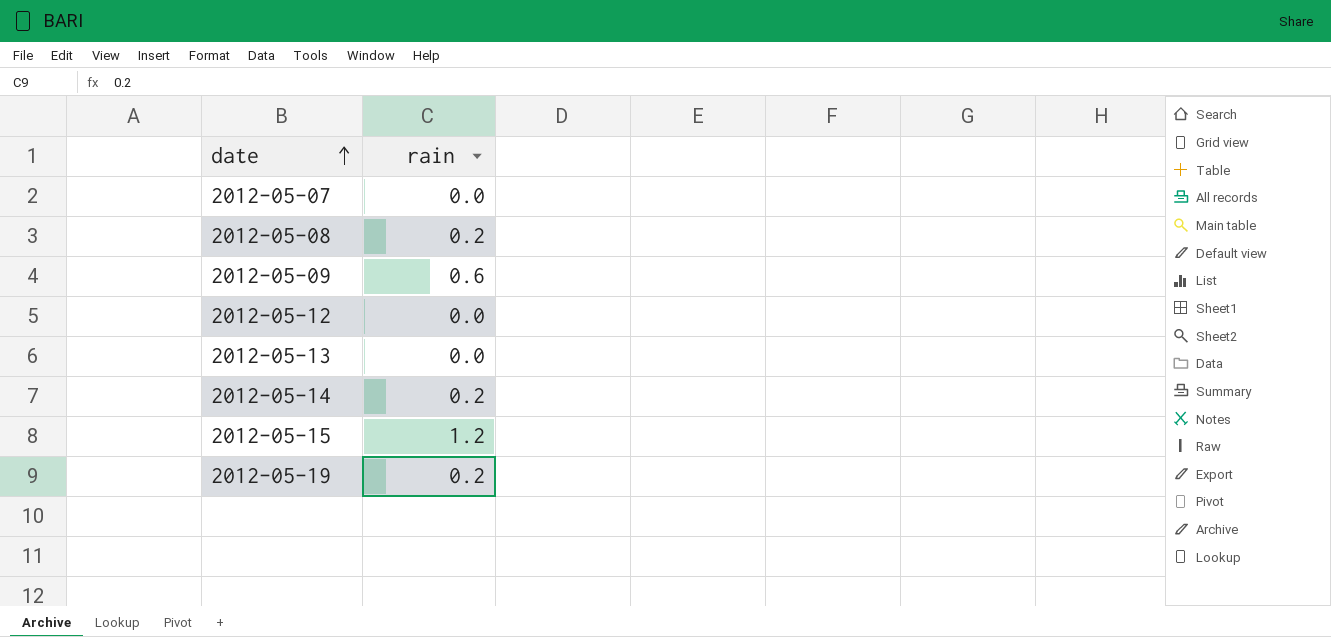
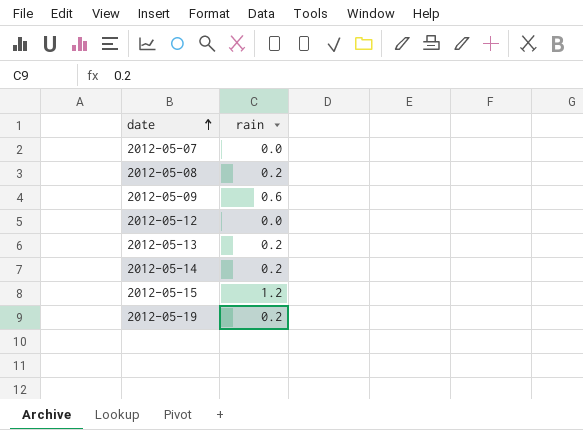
2012-05-13 | rain: 0.0 -> 0.2

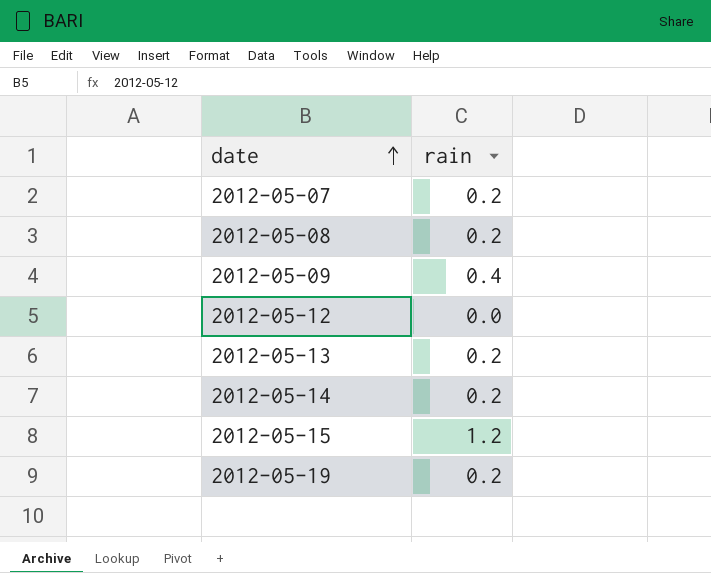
2012-05-07 | rain: 0.0 -> 0.2
2012-05-09 | rain: 0.6 -> 0.4

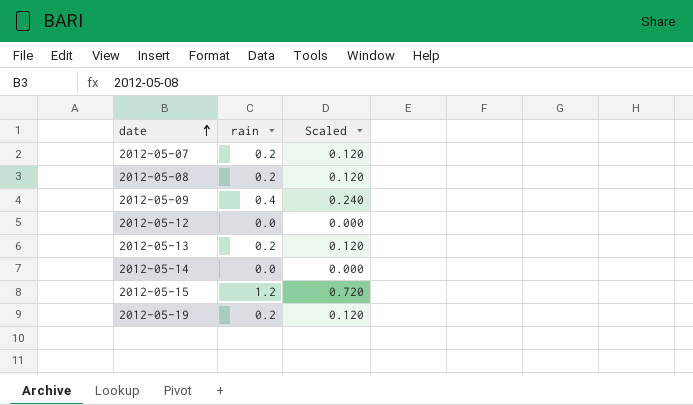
column Scaled | formula: none -> [rain] * 0.6
2012-05-14 | rain: 0.2 -> 0.0

